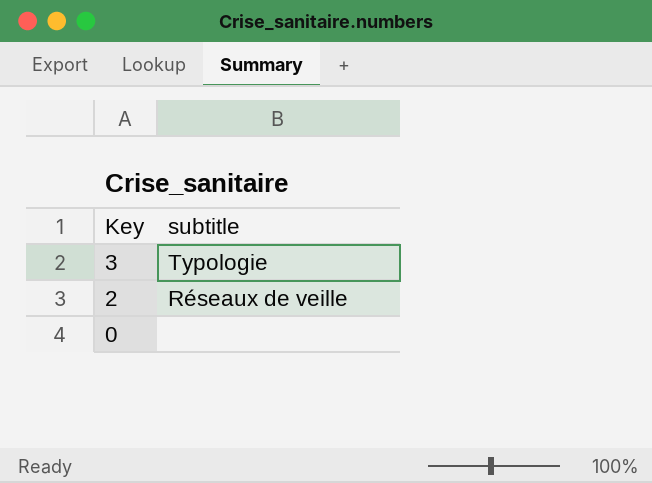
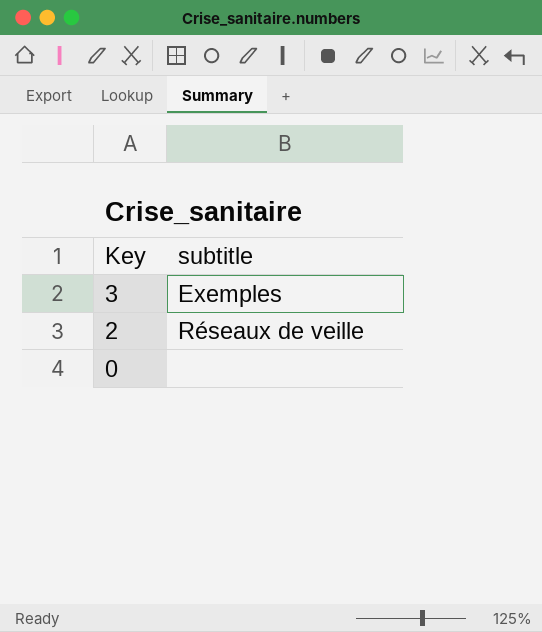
3 | subtitle: Typologie -> Exemples

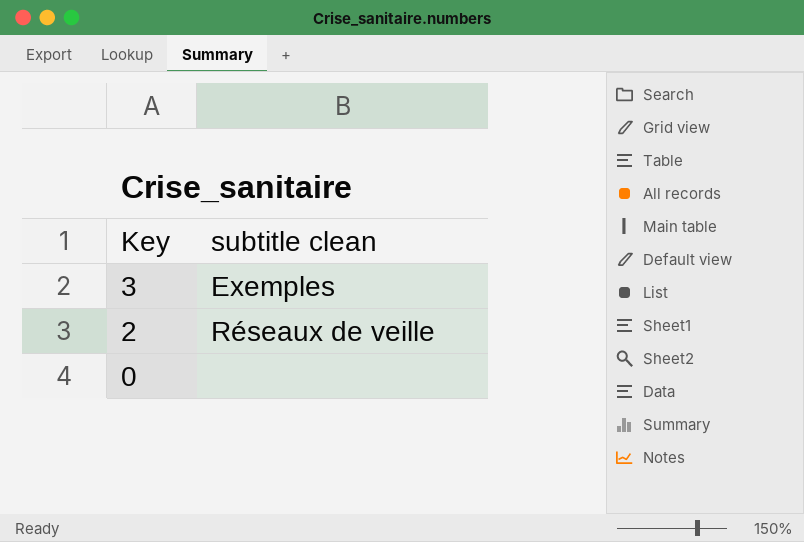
column name: subtitle -> subtitle clean

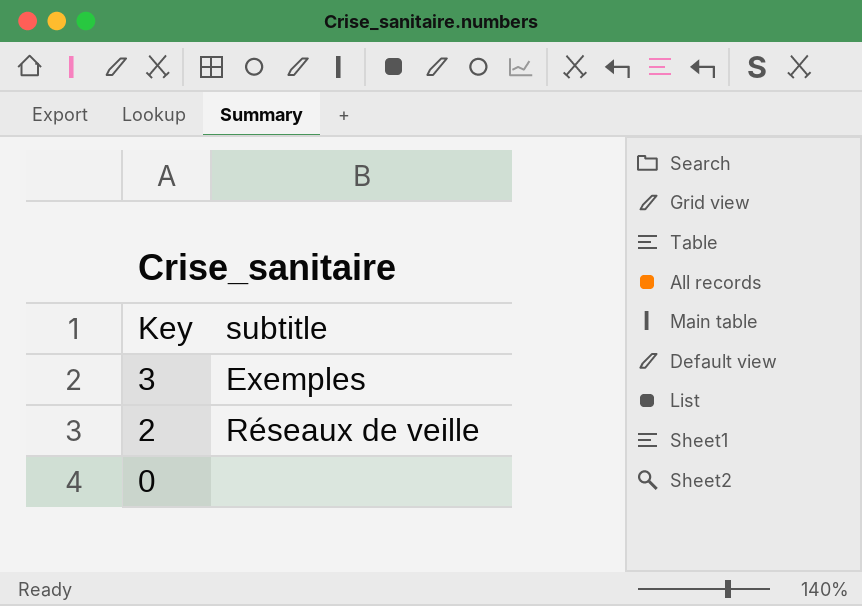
column name: subtitle clean -> subtitle

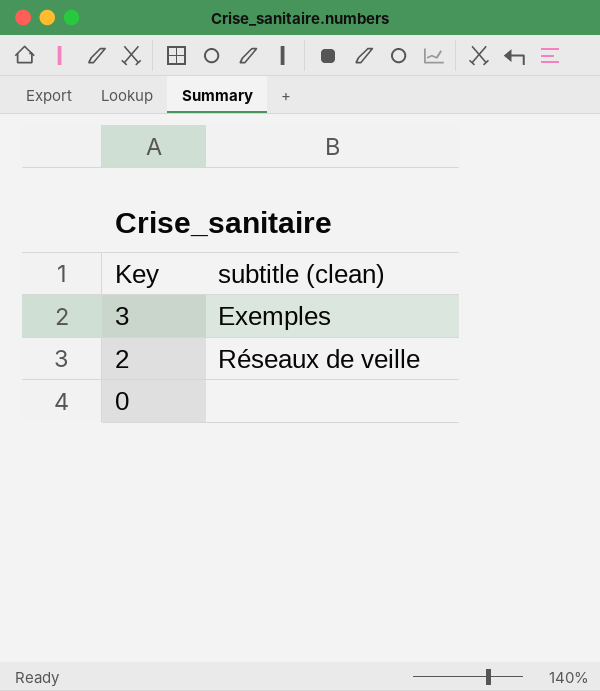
column name: subtitle -> subtitle (clean)

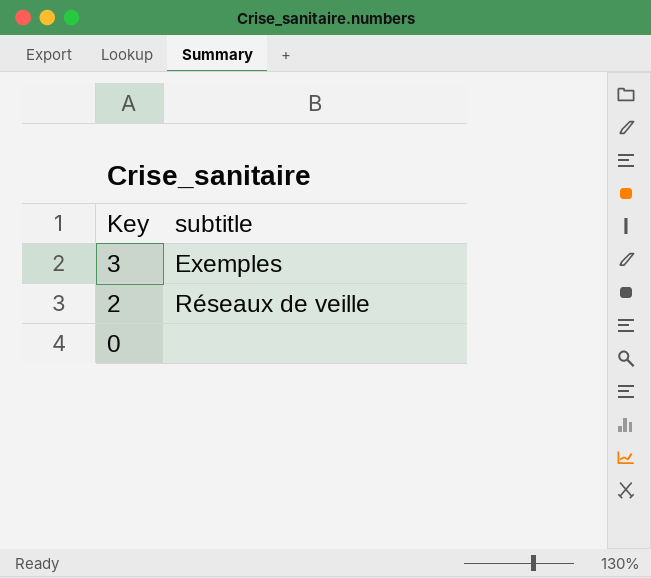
column name: subtitle (clean) -> subtitle

